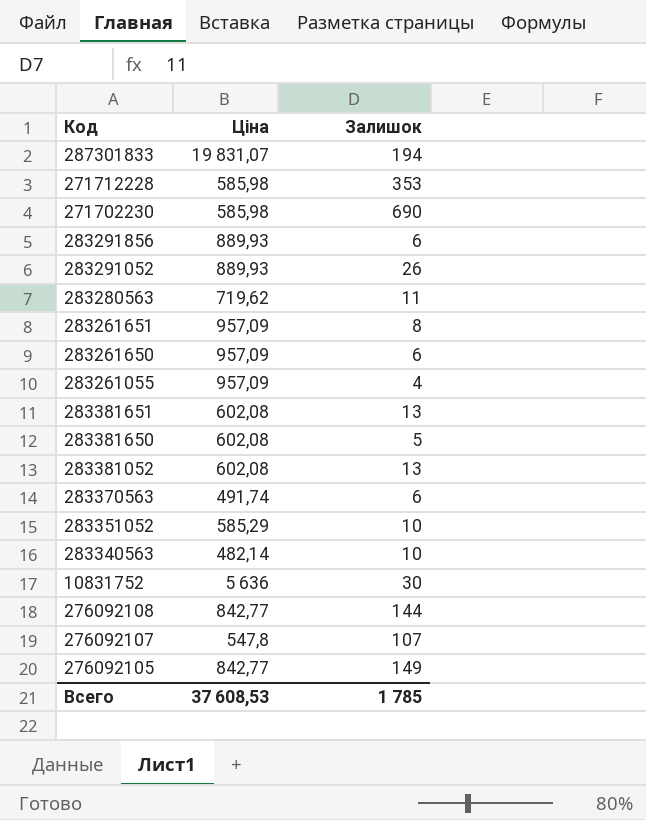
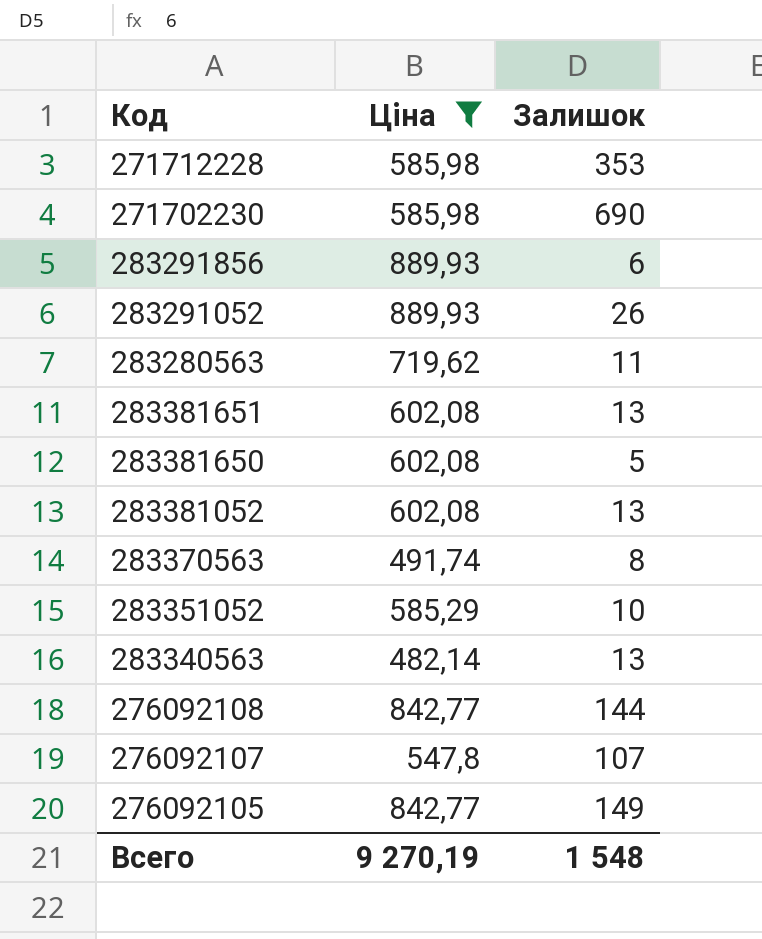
filter: none -> Ціна <= 889,93
283370563 | Залишок: 6 -> 8
283340563 | Залишок: 10 -> 13
Всего | Ціна: 37 608,53 -> 9 270,19
Всего | Залишок: 1 785 -> 1 548

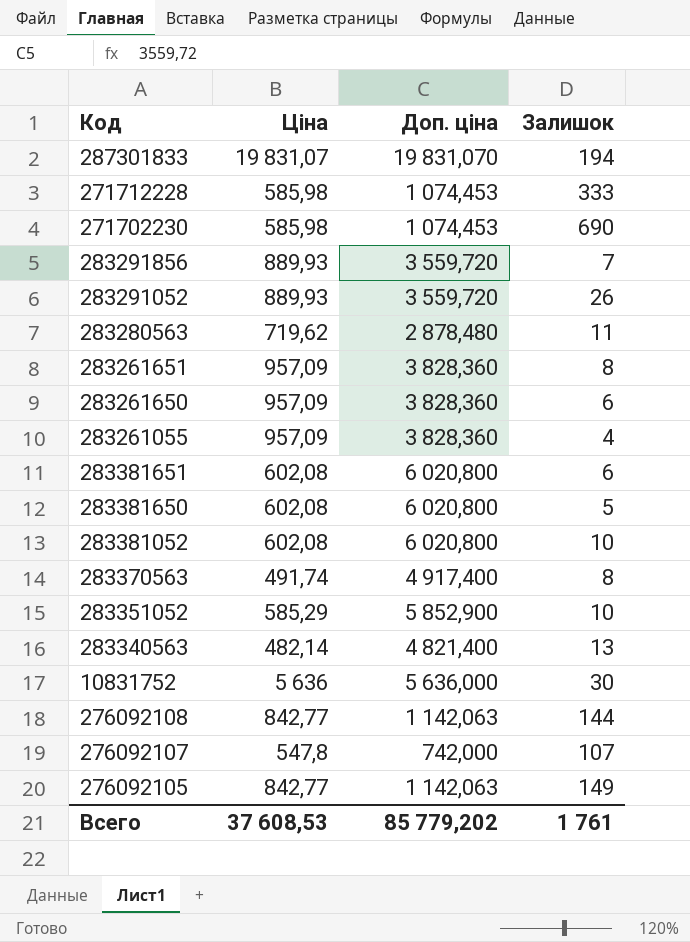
filter: Ціна <= 889,93 -> none
column Доп. ціна | position: none -> 3
271712228 | Залишок: 353 -> 333
283291856 | Залишок: 6 -> 7
283381651 | Залишок: 13 -> 6
283381052 | Залишок: 13 -> 10
Всего | Ціна: 9 270,19 -> 37 608,53
Всего | Залишок: 1 548 -> 1 761

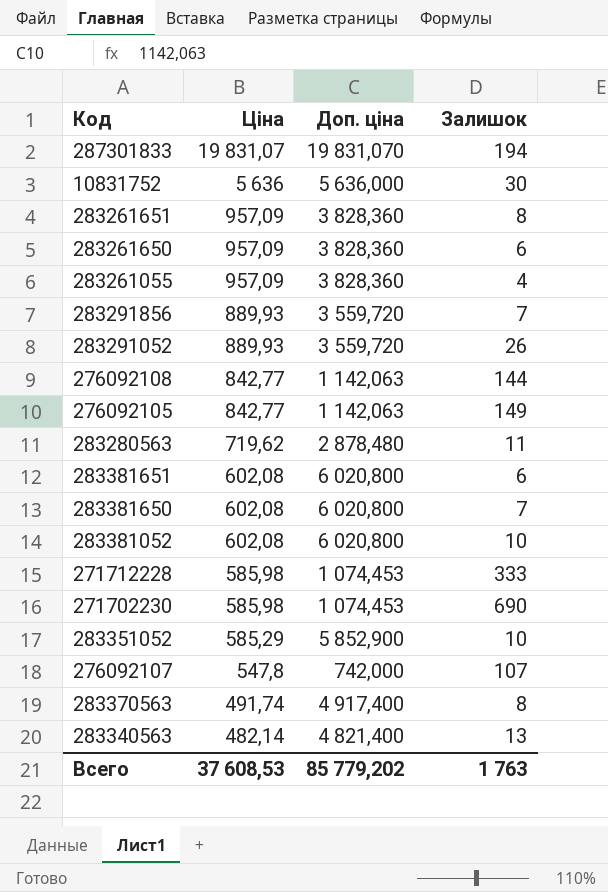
row order: none -> Ціна descending
283381650 | Залишок: 5 -> 7
Всего | Залишок: 1 761 -> 1 763

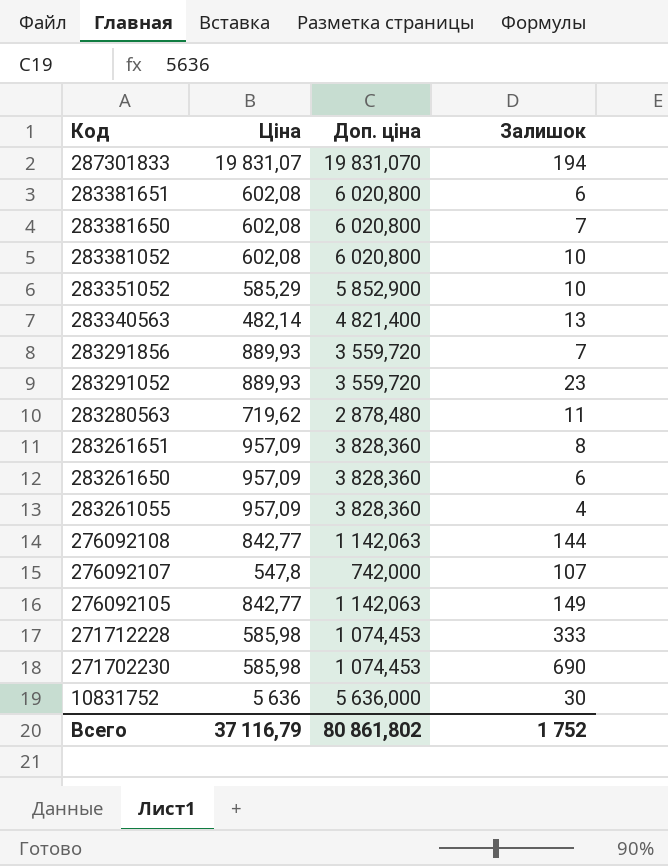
row order: Ціна descending -> Код descending
row 283370563: 491,74 | 4 917,400 | 8 -> none
283291052 | Залишок: 26 -> 23
Всего | Ціна: 37 608,53 -> 37 116,79
Всего | Доп. ціна: 85 779,202 -> 80 861,802
Всего | Залишок: 1 763 -> 1 752

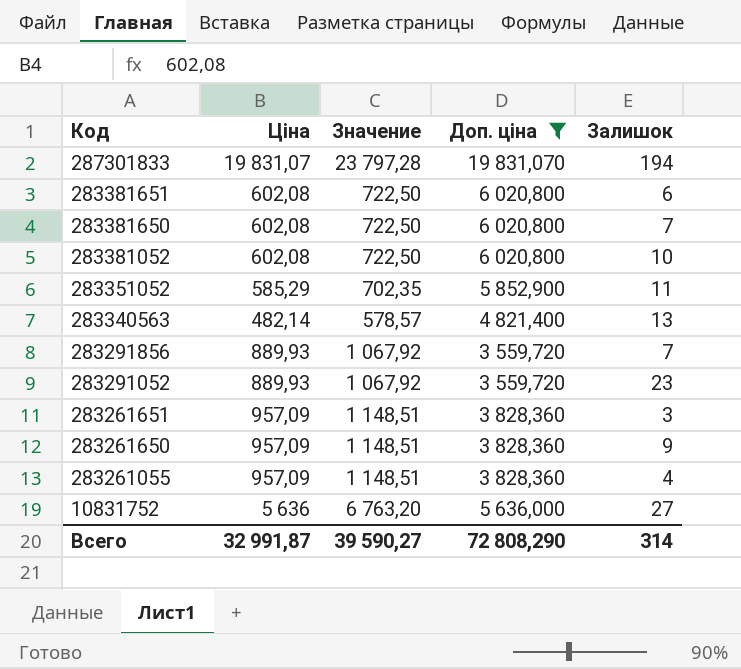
filter: none -> Доп. ціна >= 3 559,720
column Значение | formula: none -> [Ціна] * 1,2
283351052 | Залишок: 10 -> 11
283261651 | Залишок: 8 -> 3
283261650 | Залишок: 6 -> 9
10831752 | Залишок: 30 -> 27
Всего | Ціна: 37 116,79 -> 32 991,87
Всего | Доп. ціна: 80 861,802 -> 72 808,290
Всего | Залишок: 1 752 -> 314

